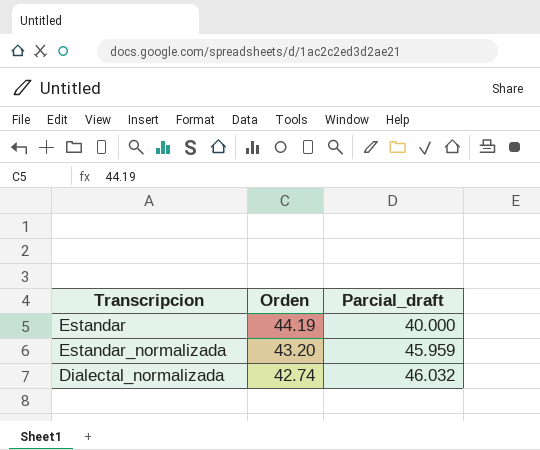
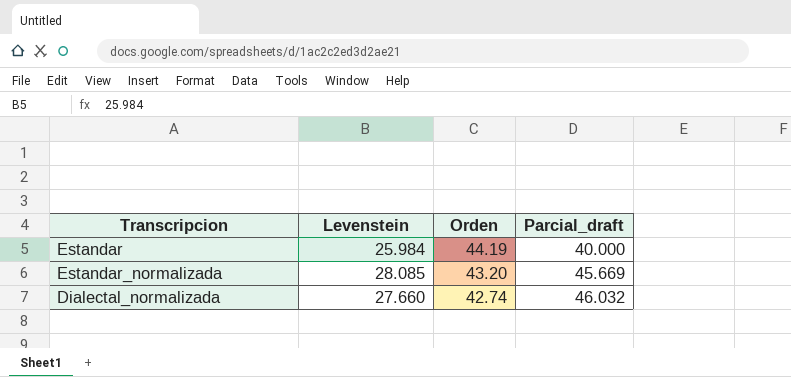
column Levenstein | position: none -> 2
Estandar_normalizada | Parcial_draft: 45.959 -> 45.669

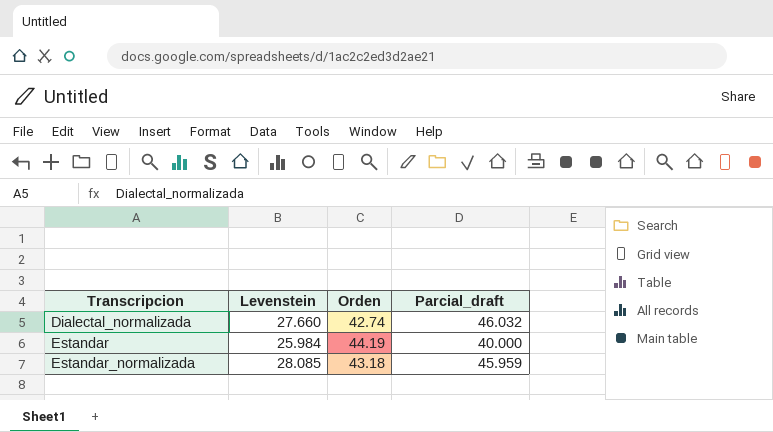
row order: Orden descending -> Transcripcion ascending
Estandar_normalizada | Orden: 43.20 -> 43.18
Estandar_normalizada | Parcial_draft: 45.669 -> 45.959

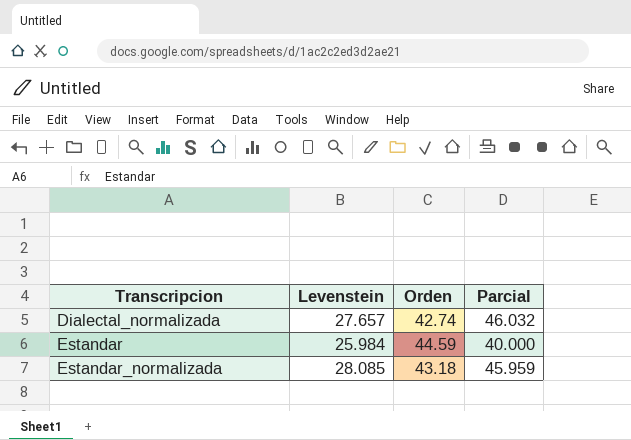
column name: Parcial_draft -> Parcial
Dialectal_normalizada | Levenstein: 27.660 -> 27.657
Estandar | Orden: 44.19 -> 44.59

